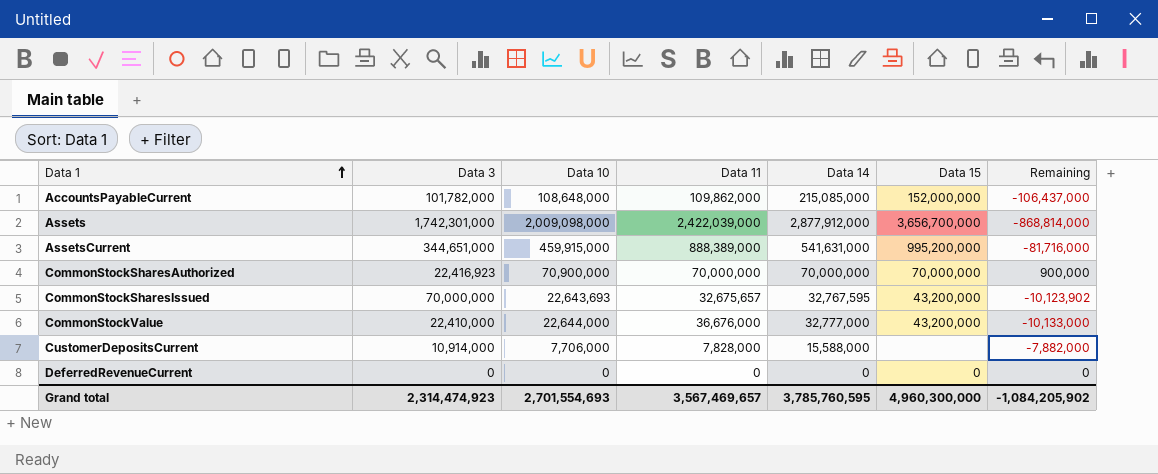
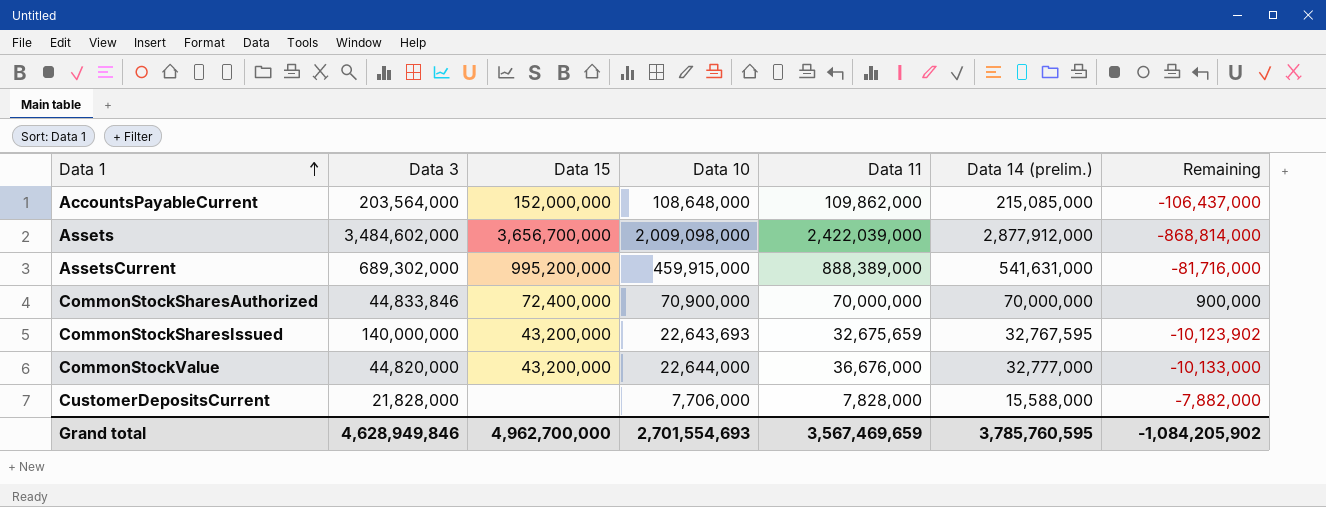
column Data 15 | position: 6 -> 3
column name: Data 14 -> Data 14 (prelim.)
row DeferredRevenueCurrent: 0 | 0 | 0 | 0 | 0 | 0 -> none
AccountsPayableCurrent | Data 3: 101,782,000 -> 203,564,000
Assets | Data 3: 1,742,301,000 -> 3,484,602,000
AssetsCurrent | Data 3: 344,651,000 -> 689,302,000
CommonStockSharesAuthorized | Data 3: 22,416,923 -> 44,833,846
CommonStockSharesAuthorized | Data 15: 70,000,000 -> 72,400,000
CommonStockSharesIssued | Data 3: 70,000,000 -> 140,000,000
CommonStockSharesIssued | Data 11: 32,675,657 -> 32,675,659
CommonStockValue | Data 3: 22,410,000 -> 44,820,000
CustomerDepositsCurrent | Data 3: 10,914,000 -> 21,828,000
Grand total | Data 3: 2,314,474,923 -> 4,628,949,846
Grand total | Data 15: 4,960,300,000 -> 4,962,700,000
Grand total | Data 11: 3,567,469,657 -> 3,567,469,659

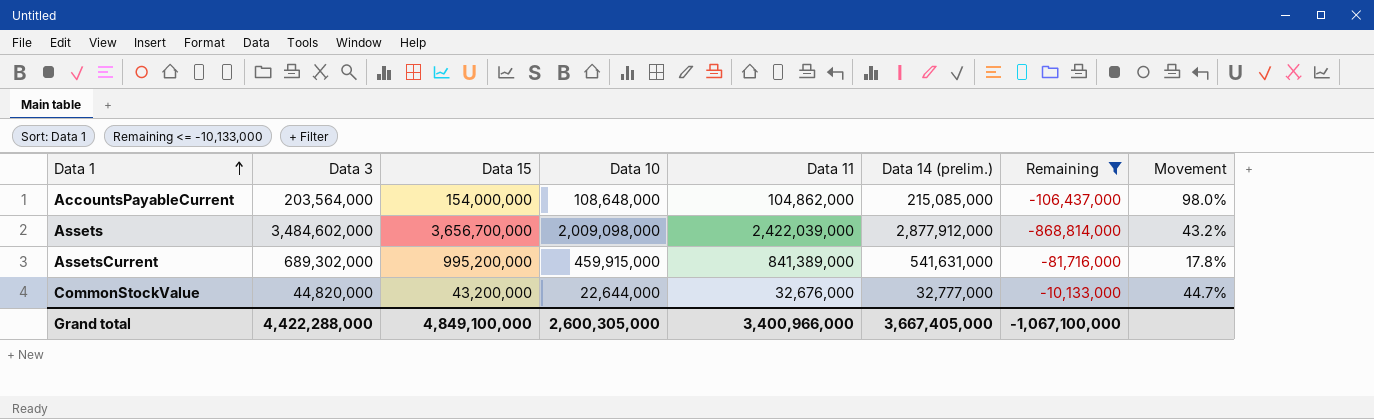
filter: none -> Remaining <= -10,133,000
column Movement | formula: none -> ([Data 14 (prelim.)] - [Data 10]) / [Data 10]
AccountsPayableCurrent | Data 15: 152,000,000 -> 154,000,000
AccountsPayableCurrent | Data 11: 109,862,000 -> 104,862,000
AssetsCurrent | Data 11: 888,389,000 -> 841,389,000
CommonStockValue | Data 11: 36,676,000 -> 32,676,000
Grand total | Data 3: 4,628,949,846 -> 4,422,288,000
Grand total | Data 15: 4,962,700,000 -> 4,849,100,000
Grand total | Data 10: 2,701,554,693 -> 2,600,305,000
Grand total | Data 11: 3,567,469,659 -> 3,400,966,000
Grand total | Data 14 (prelim.): 3,785,760,595 -> 3,667,405,000
Grand total | Remaining: -1,084,205,902 -> -1,067,100,000

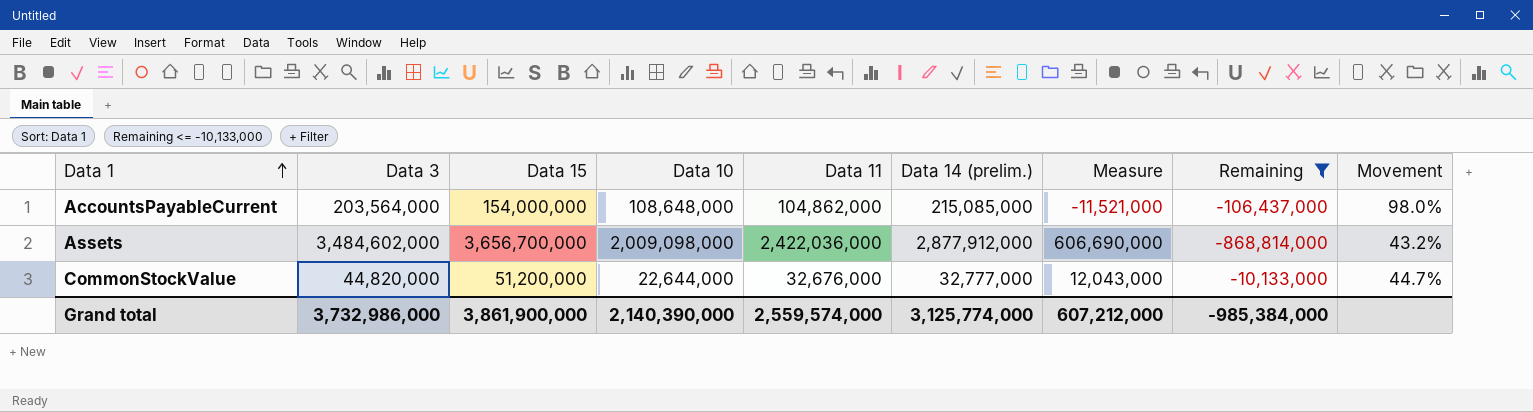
column Measure | formula: none -> [Data 3] - [Data 14 (prelim.)]
row AssetsCurrent: 689,302,000 | 995,200,000 | 459,915,000 | 841,389,000 | 541,631,000 | -81,716,000 | 17.8% -> none
Assets | Data 11: 2,422,039,000 -> 2,422,036,000
CommonStockValue | Data 15: 43,200,000 -> 51,200,000
Grand total | Data 3: 4,422,288,000 -> 3,732,986,000
Grand total | Data 15: 4,849,100,000 -> 3,861,900,000
Grand total | Data 10: 2,600,305,000 -> 2,140,390,000
Grand total | Data 11: 3,400,966,000 -> 2,559,574,000
Grand total | Data 14 (prelim.): 3,667,405,000 -> 3,125,774,000
Grand total | Remaining: -1,067,100,000 -> -985,384,000

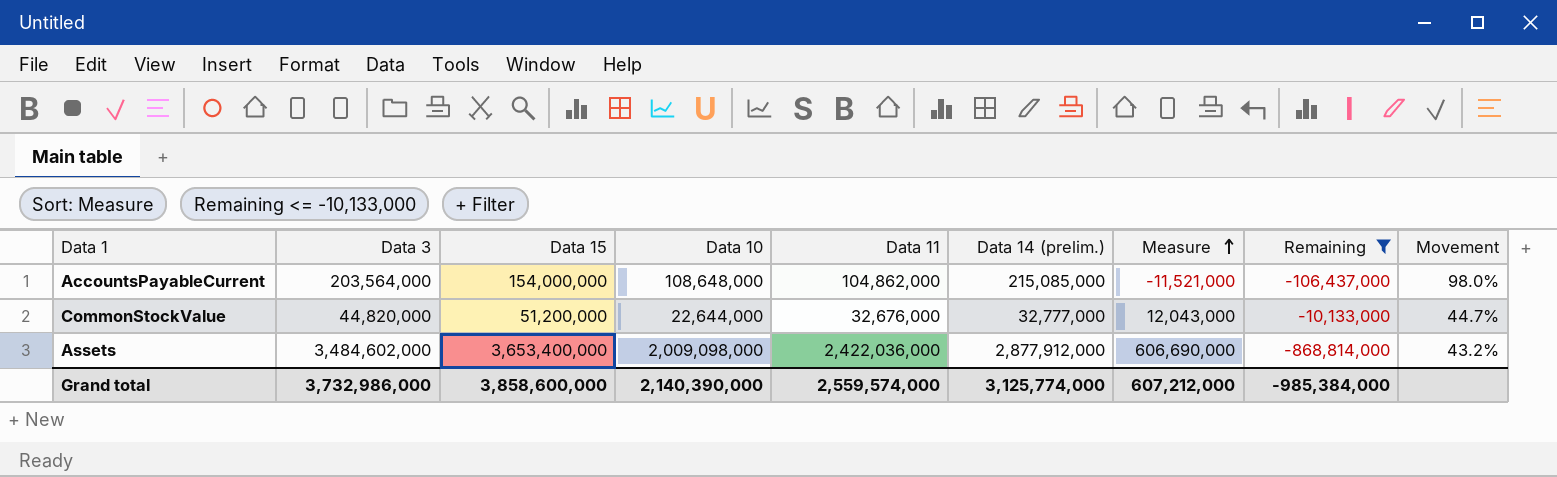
row order: Data 1 ascending -> Measure ascending
Assets | Data 15: 3,656,700,000 -> 3,653,400,000
Grand total | Data 15: 3,861,900,000 -> 3,858,600,000

